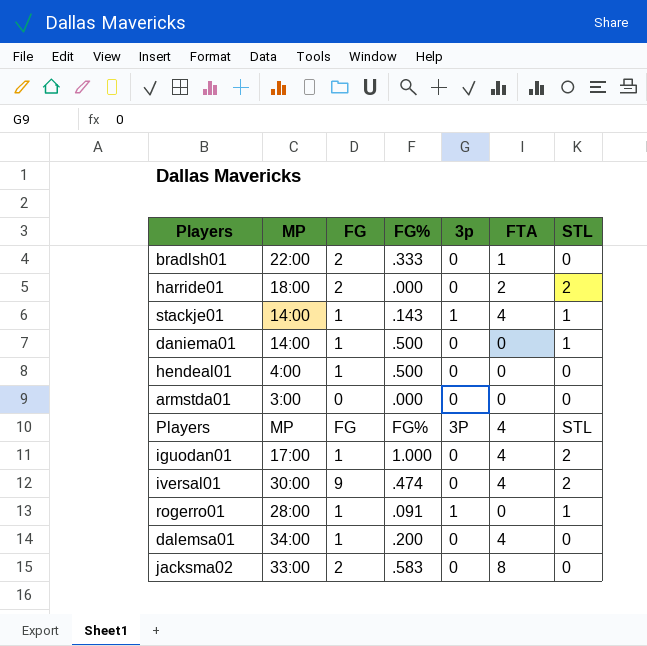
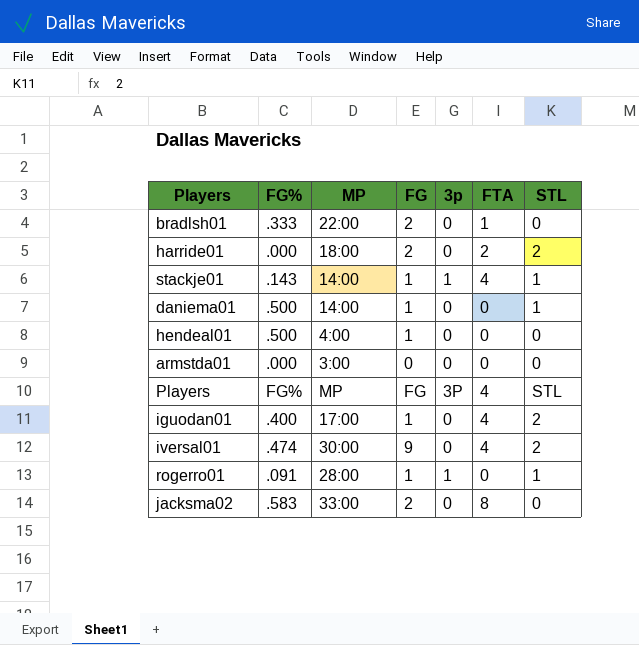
column FG% | position: 4 -> 2
row dalemsa01: 34:00 | 1 | .200 | 0 | 4 | 0 -> none
iguodan01 | FG%: 1.000 -> .400

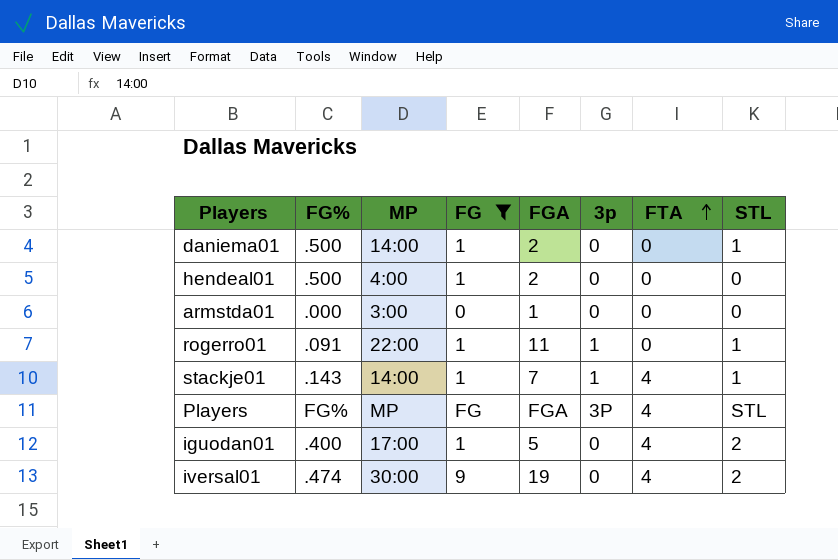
filter: none -> FG != 2
row order: none -> FTA ascending
column FGA | position: none -> 5
rogerro01 | MP: 28:00 -> 22:00

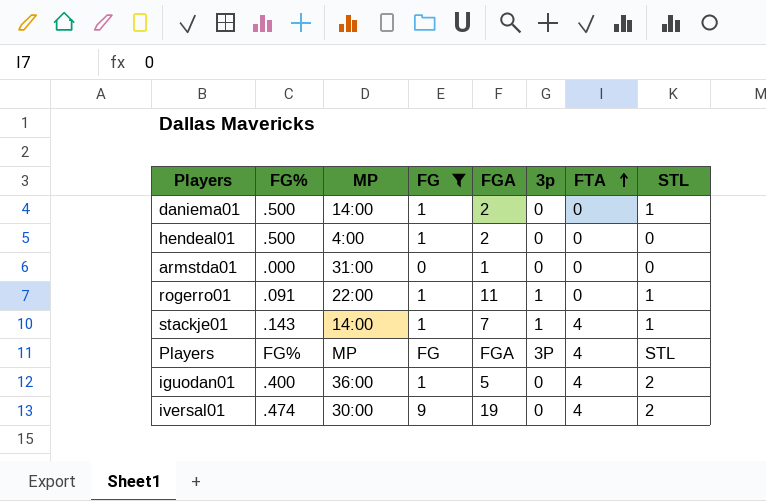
armstda01 | MP: 3:00 -> 31:00
iguodan01 | MP: 17:00 -> 36:00

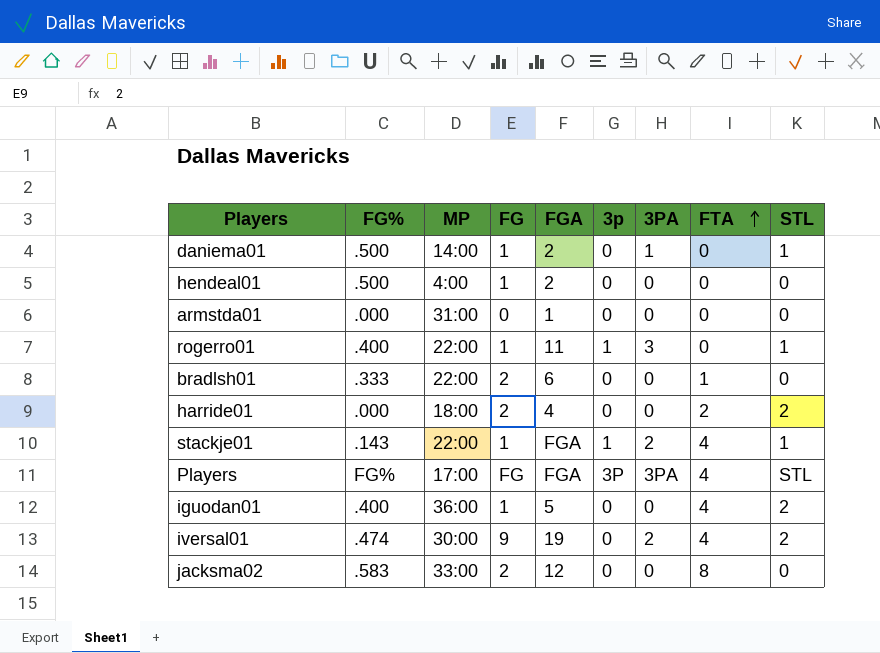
filter: FG != 2 -> none
column 3PA | position: none -> 7
rogerro01 | FG%: .091 -> .400
stackje01 | MP: 14:00 -> 22:00
stackje01 | FGA: 7 -> FGA
Players | MP: MP -> 17:00

